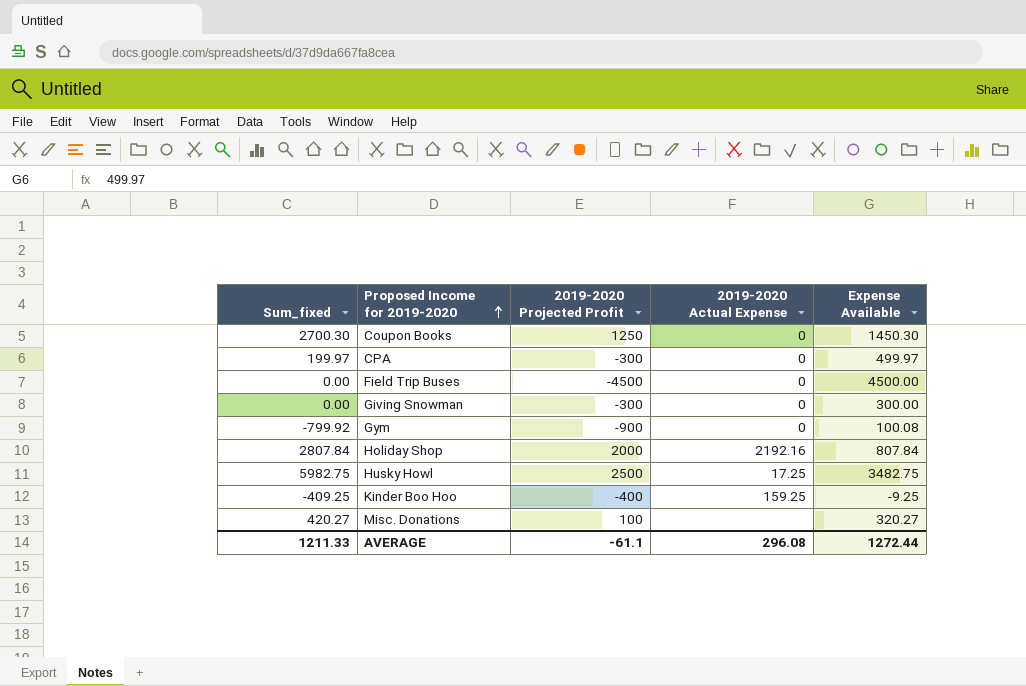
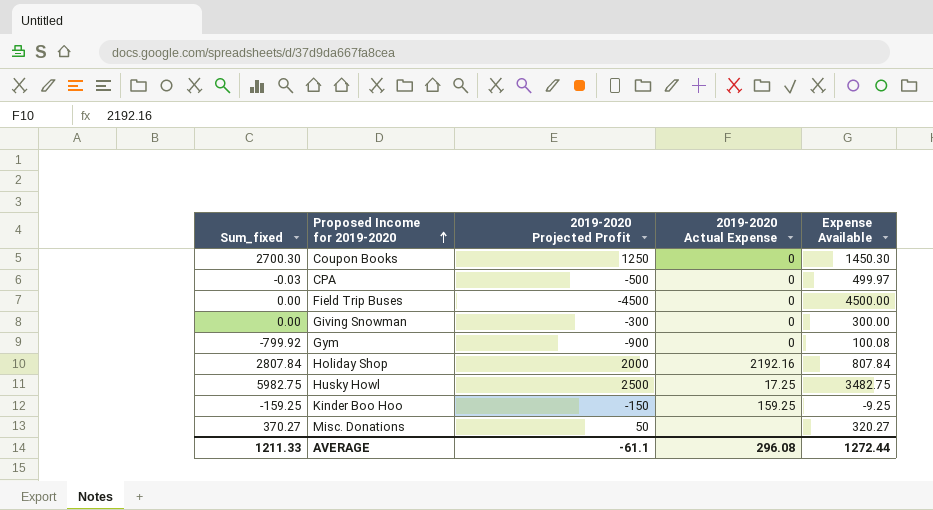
CPA | Sum_fixed: 199.97 -> -0.03
CPA | 2019-2020 Projected Profit: -300 -> -500
Kinder Boo Hoo | Sum_fixed: -409.25 -> -159.25
Kinder Boo Hoo | 2019-2020 Projected Profit: -400 -> -150
Misc. Donations | Sum_fixed: 420.27 -> 370.27
Misc. Donations | 2019-2020 Projected Profit: 100 -> 50

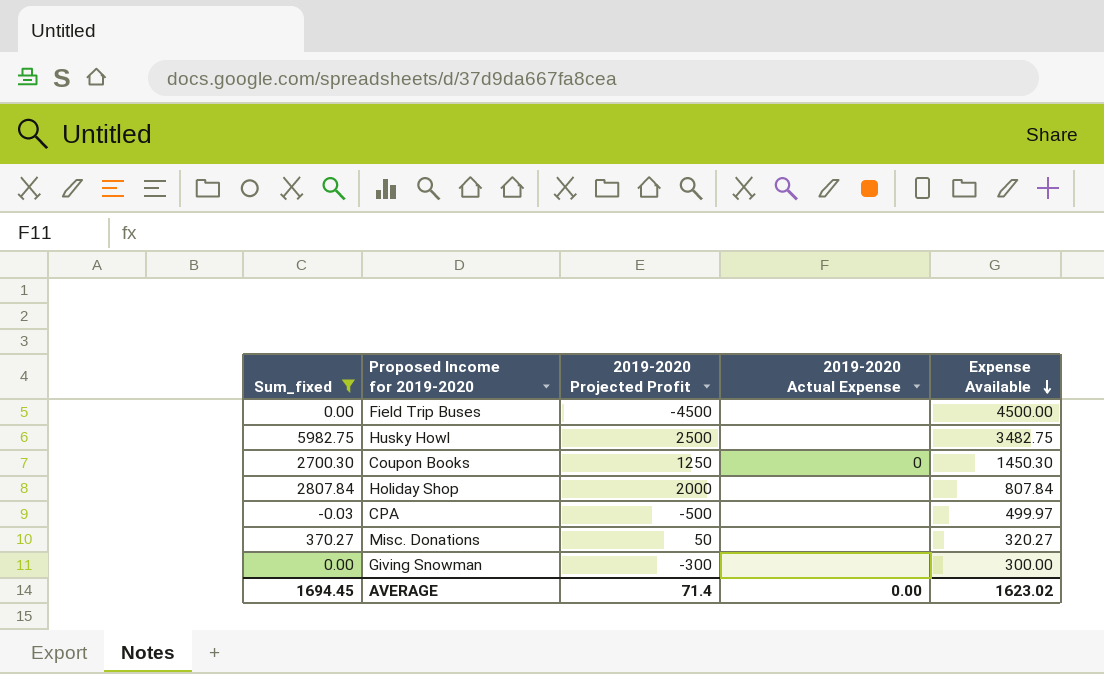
filter: none -> Sum_fixed >= -0.03
row order: Proposed Income for 2019-2020 ascending -> Expense Available descending
Field Trip Buses | 2019-2020 Actual Expense: 0 -> none
Husky Howl | 2019-2020 Actual Expense: 17.25 -> none
Holiday Shop | 2019-2020 Actual Expense: 2192.16 -> none
CPA | 2019-2020 Actual Expense: 0 -> none
Giving Snowman | 2019-2020 Actual Expense: 0 -> none
AVERAGE | Sum_fixed: 1211.33 -> 1694.45
AVERAGE | 2019-2020 Projected Profit: -61.1 -> 71.4
AVERAGE | 2019-2020 Actual Expense: 296.08 -> 0.00
AVERAGE | Expense Available: 1272.44 -> 1623.02

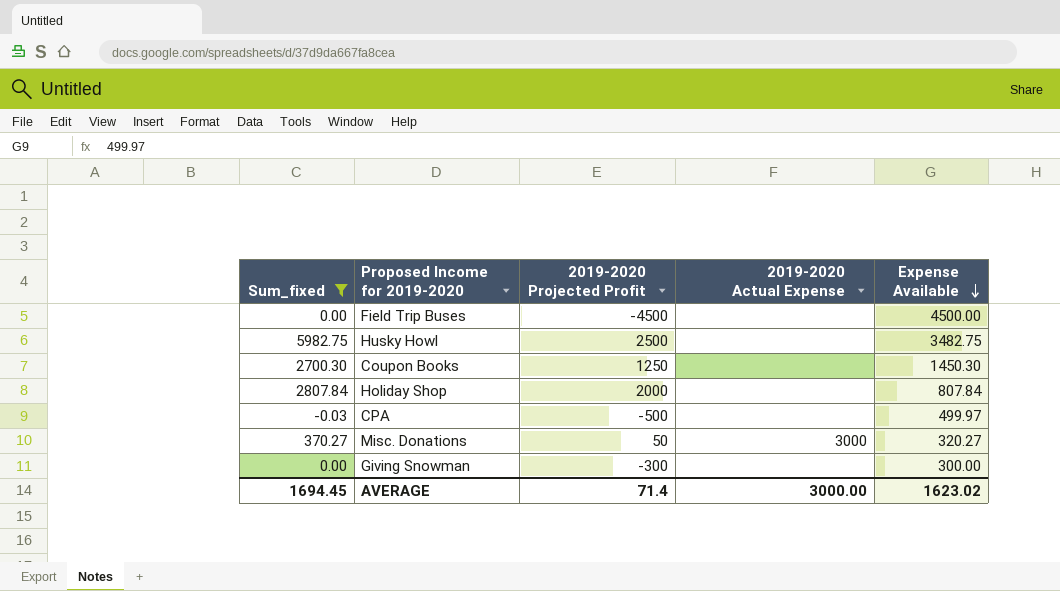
Coupon Books | 2019-2020 Actual Expense: 0 -> none
Misc. Donations | 2019-2020 Actual Expense: none -> 3000
AVERAGE | 2019-2020 Actual Expense: 0.00 -> 3000.00

